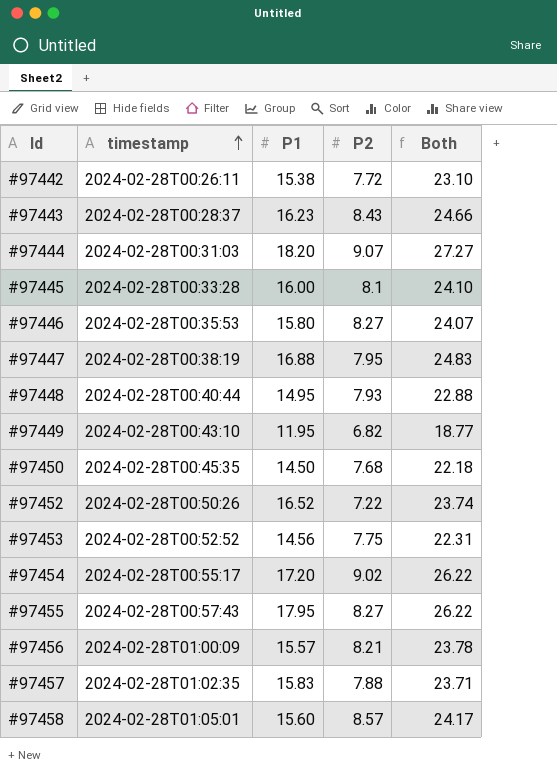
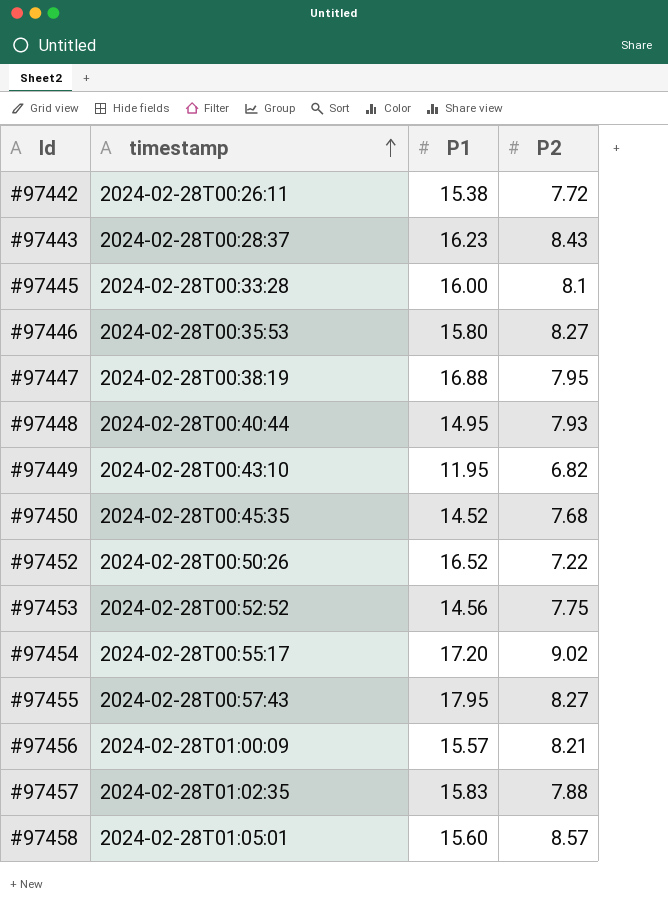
column Both | formula: [P1] + [P2] -> none
row #97444: 2024-02-28T00:31:03 | 18.20 | 9.07 | 27.27 -> none
#97450 | P1: 14.50 -> 14.52

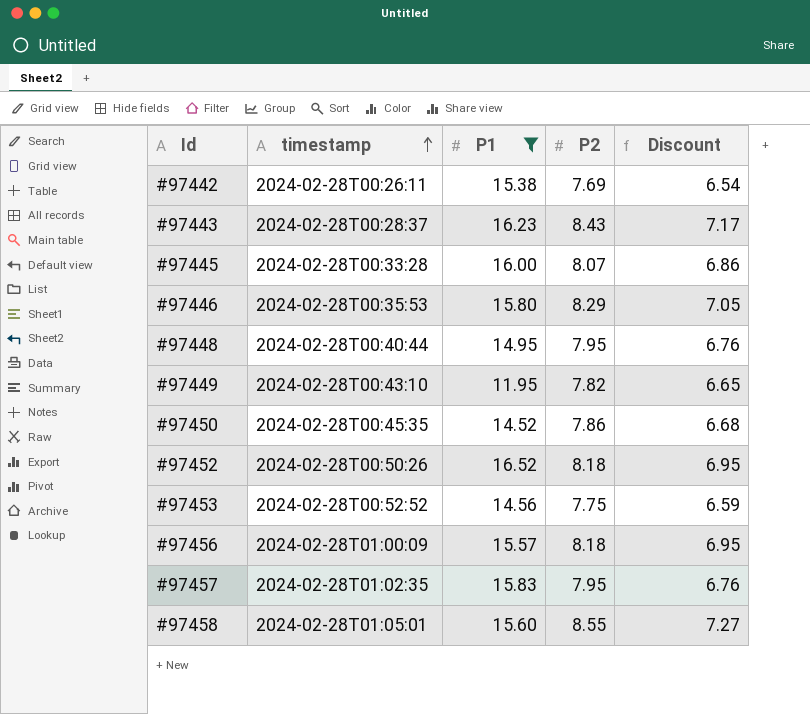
filter: none -> P1 <= 16.52
column Discount | formula: none -> [P2] * 0.85
#97442 | P2: 7.72 -> 7.69
#97445 | P2: 8.1 -> 8.07
#97446 | P2: 8.27 -> 8.29
#97448 | P2: 7.93 -> 7.95
#97449 | P2: 6.82 -> 7.82
#97450 | P2: 7.68 -> 7.86
#97452 | P2: 7.22 -> 8.18
#97456 | P2: 8.21 -> 8.18
#97457 | P2: 7.88 -> 7.95
#97458 | P2: 8.57 -> 8.55

